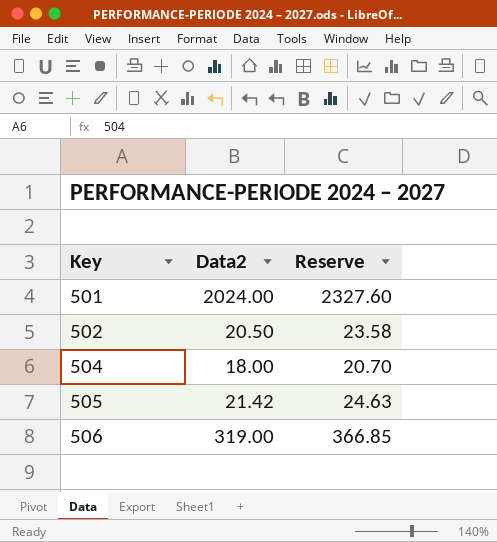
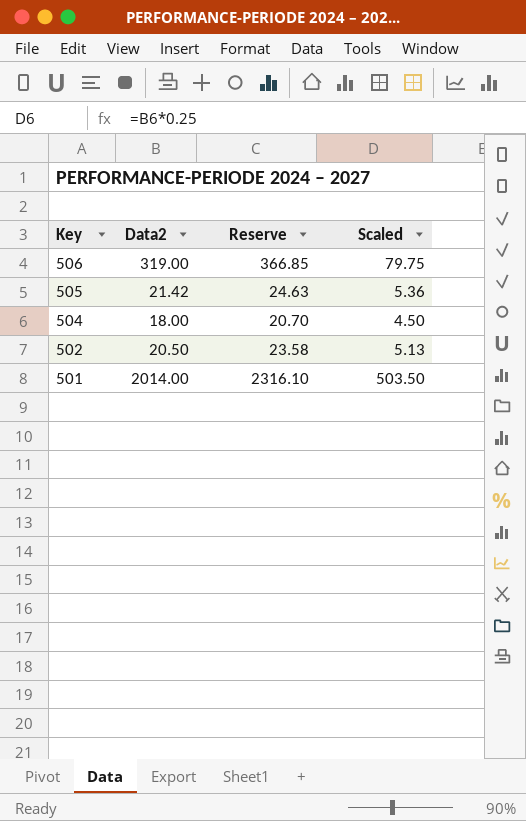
row order: Key ascending -> Key descending
column Scaled | formula: none -> [Data2] * 0.25
501 | Data2: 2024.00 -> 2014.00
501 | Reserve: 2327.60 -> 2316.10

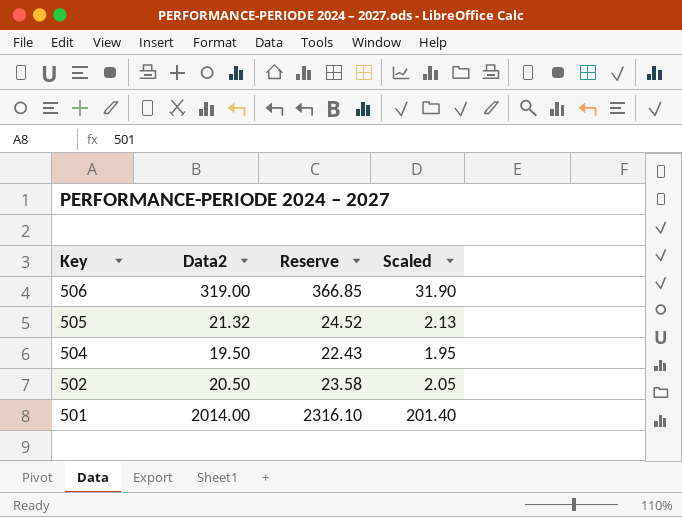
column Scaled | formula: [Data2] * 0.25 -> [Data2] * 0.1
505 | Data2: 21.42 -> 21.32
505 | Reserve: 24.63 -> 24.52
504 | Data2: 18.00 -> 19.50
504 | Reserve: 20.70 -> 22.43

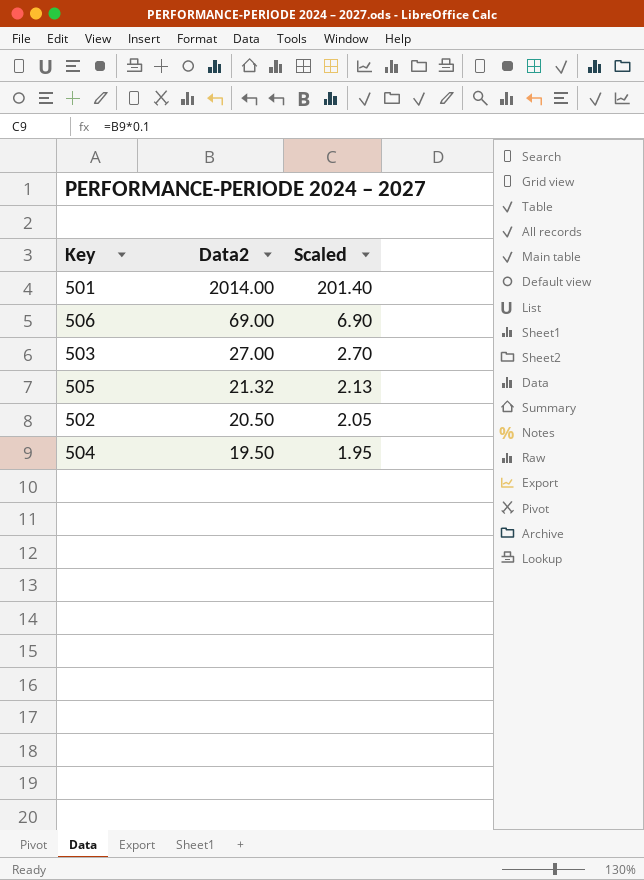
row order: Key descending -> Data2 descending
column Reserve | formula: [Data2] * 1.15 -> none
506 | Data2: 319.00 -> 69.00
506 | Scaled: 31.90 -> 6.90
row 503: none -> 27.00 | 2.70

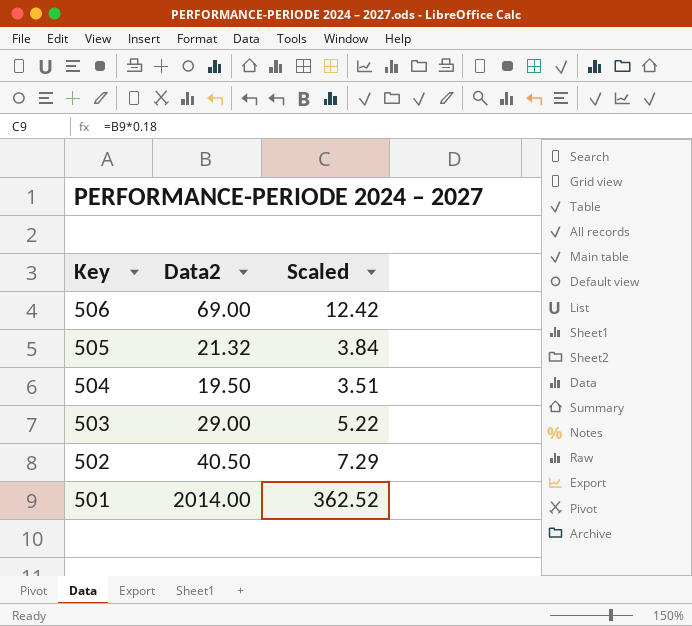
row order: Data2 descending -> Key descending
column Scaled | formula: [Data2] * 0.1 -> [Data2] * 0.18
503 | Data2: 27.00 -> 29.00
502 | Data2: 20.50 -> 40.50

